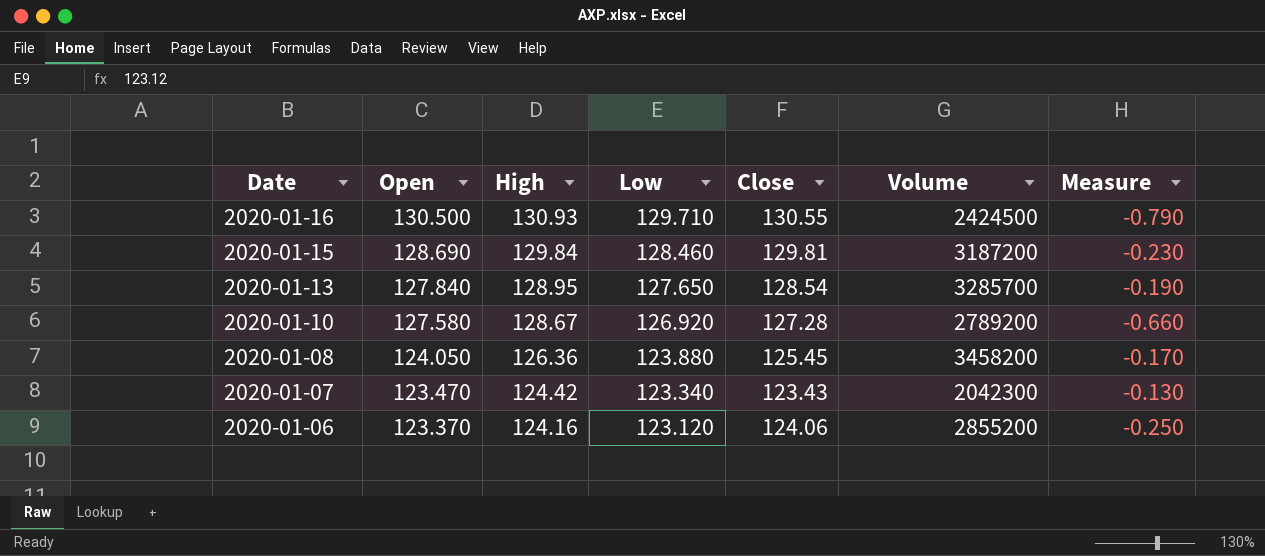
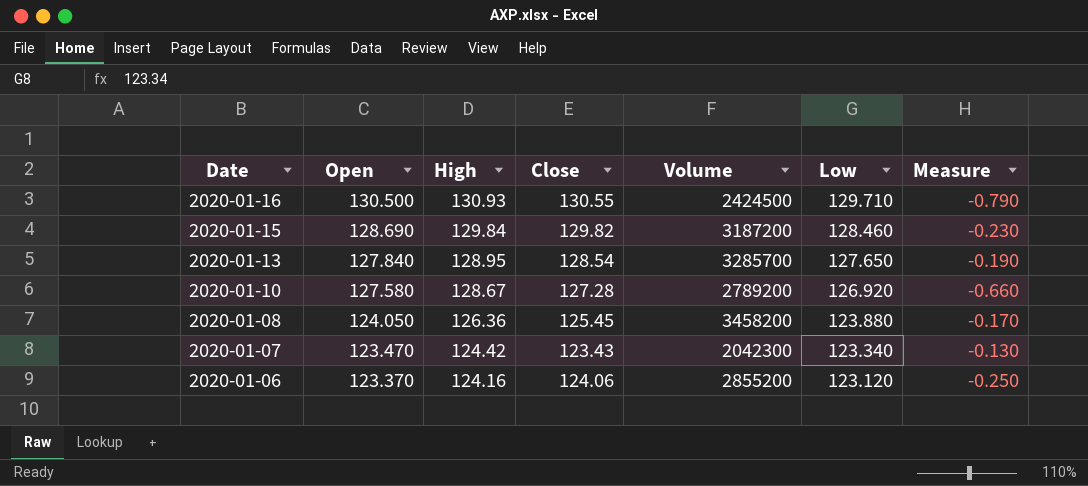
column Low | position: 4 -> 6
2020-01-15 | Close: 129.81 -> 129.82

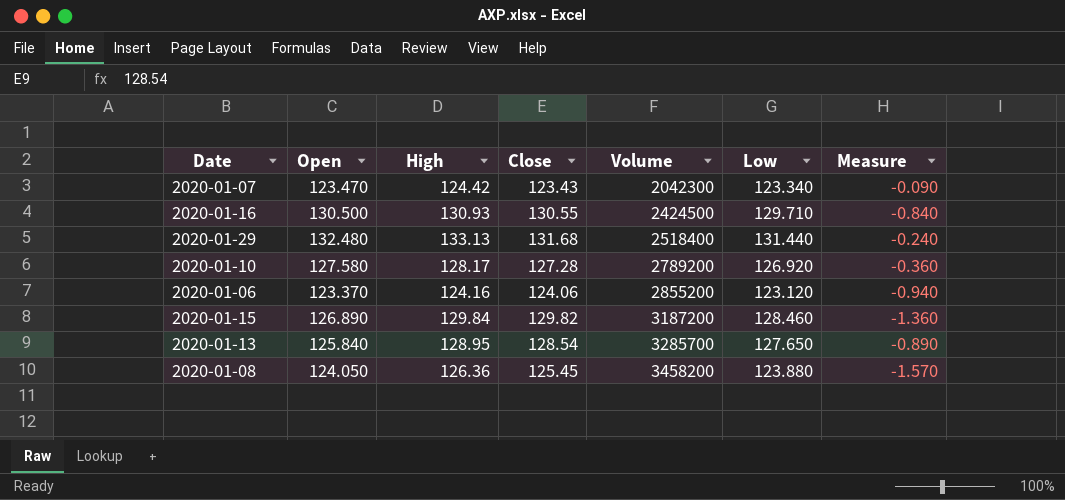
row order: Date descending -> Volume ascending
column Measure | formula: [Low] - [Open] -> [Low] - [Close]
row 2020-01-29: none -> 132.480 | 133.13 | 131.68 | 2518400 | 131.440 | -0.240
2020-01-10 | High: 128.67 -> 128.17
2020-01-15 | Open: 128.690 -> 126.890
2020-01-13 | Open: 127.840 -> 125.840

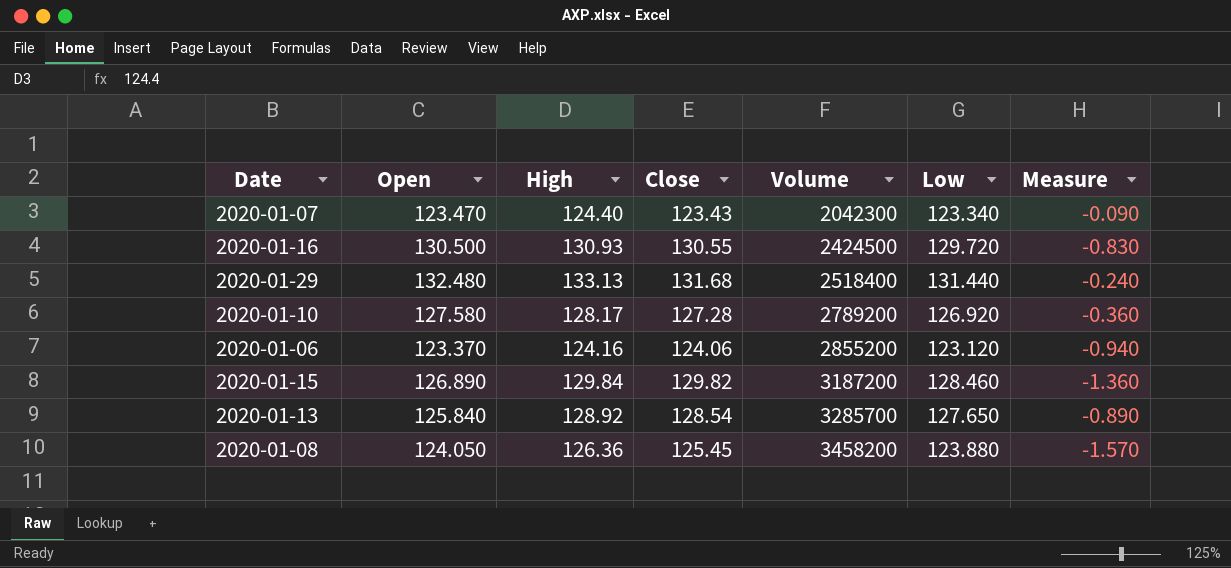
2020-01-07 | High: 124.42 -> 124.40
2020-01-16 | Low: 129.710 -> 129.720
2020-01-16 | Measure: -0.840 -> -0.830
2020-01-13 | High: 128.95 -> 128.92

